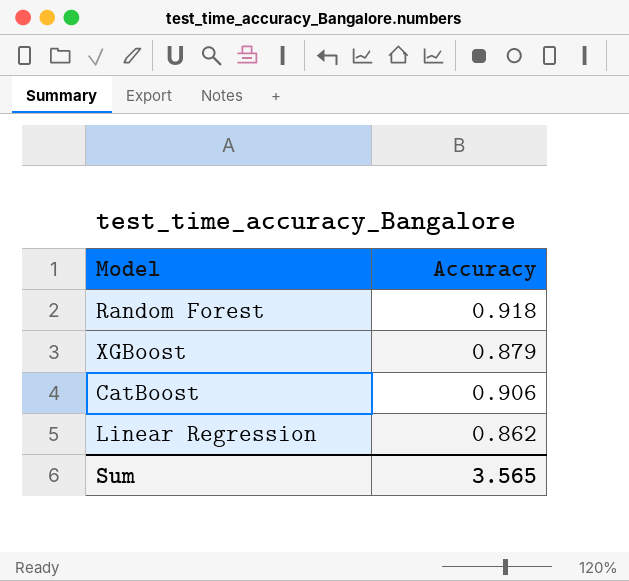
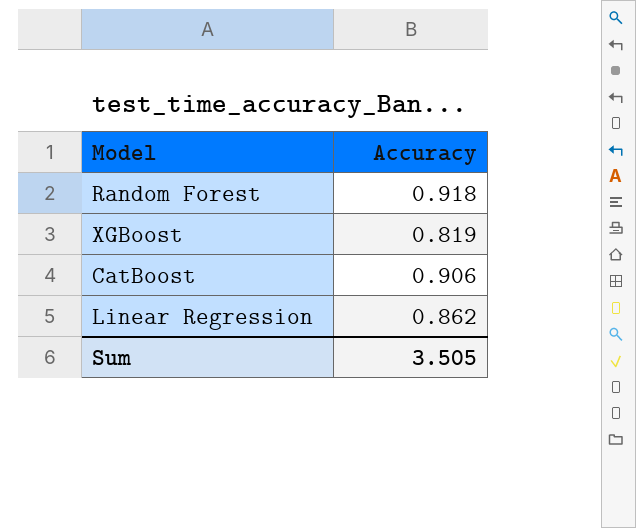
XGBoost | Accuracy: 0.879 -> 0.819
Sum | Accuracy: 3.565 -> 3.505

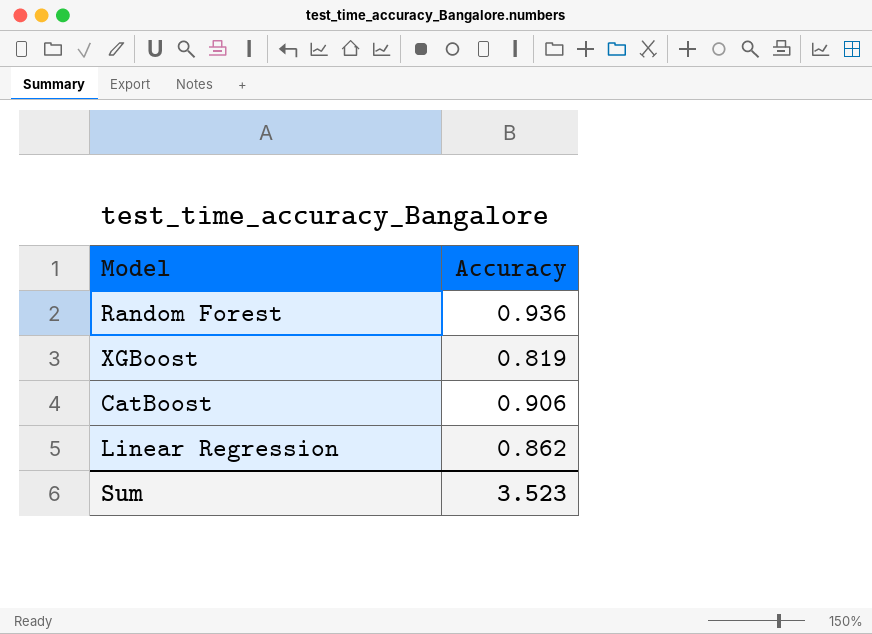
Random Forest | Accuracy: 0.918 -> 0.936
Sum | Accuracy: 3.505 -> 3.523

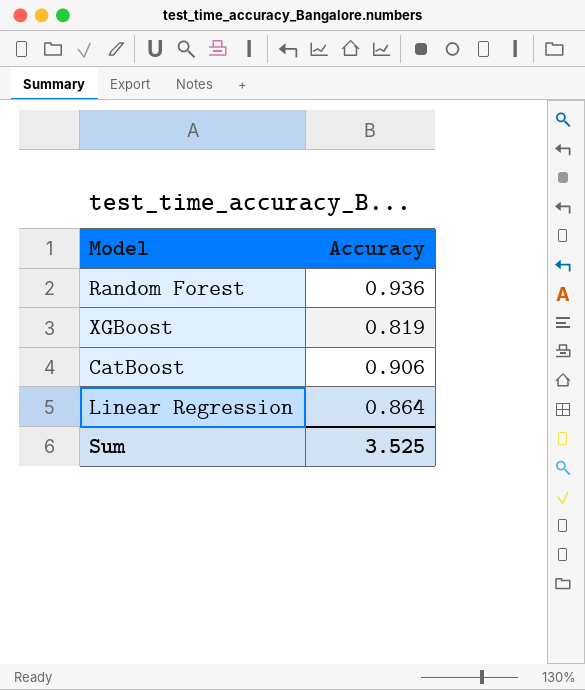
Linear Regression | Accuracy: 0.862 -> 0.864
Sum | Accuracy: 3.523 -> 3.525

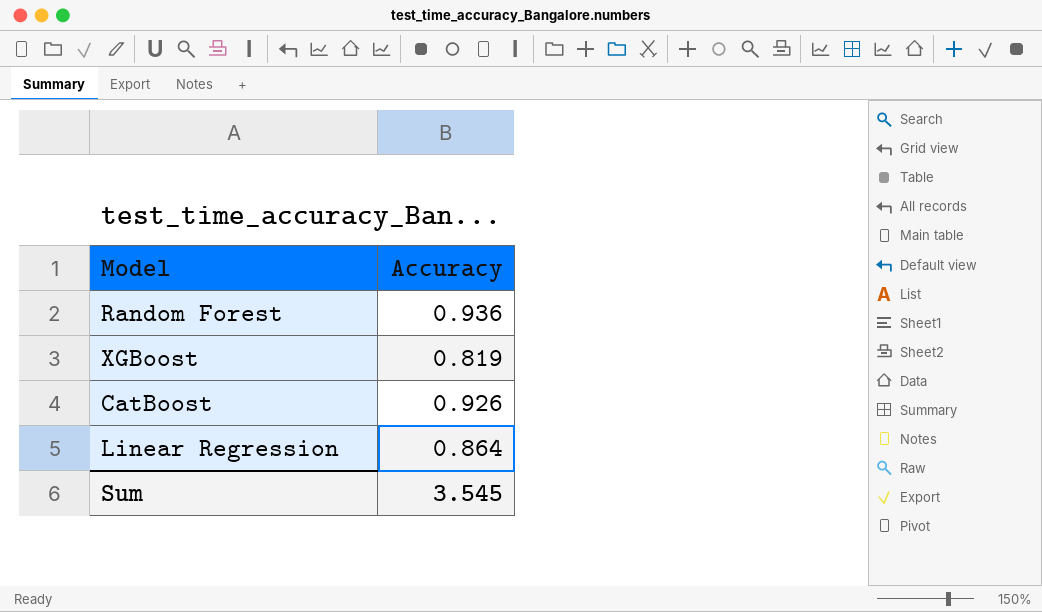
CatBoost | Accuracy: 0.906 -> 0.926
Sum | Accuracy: 3.525 -> 3.545

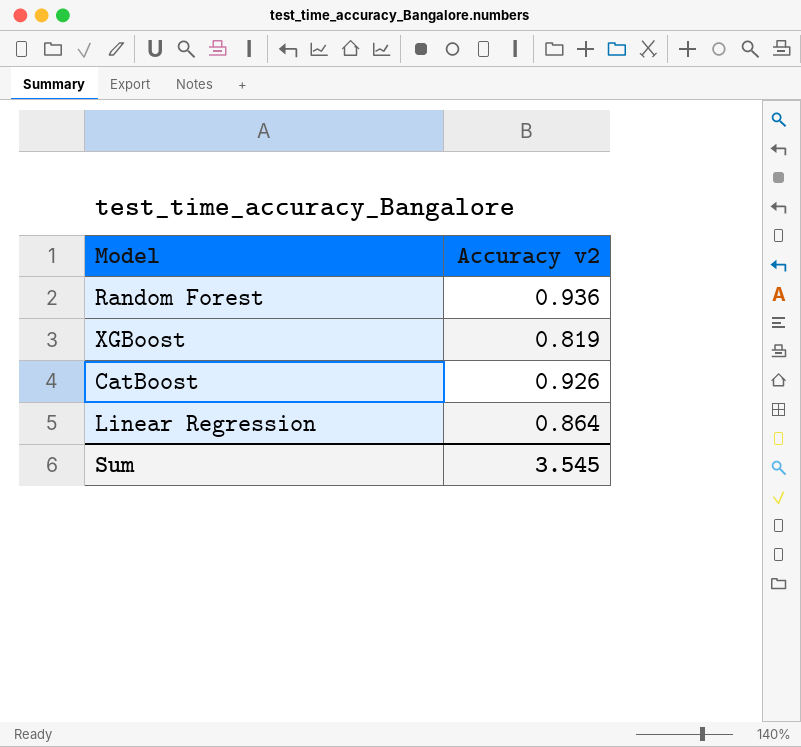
column name: Accuracy -> Accuracy v2

